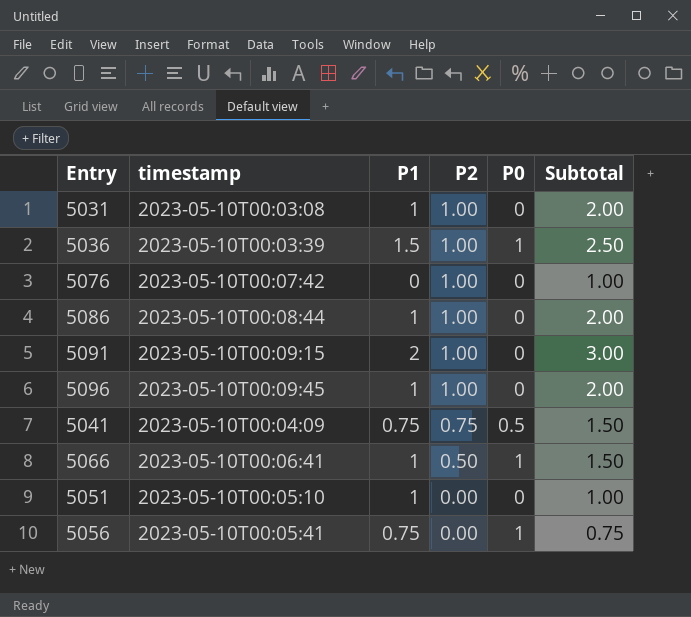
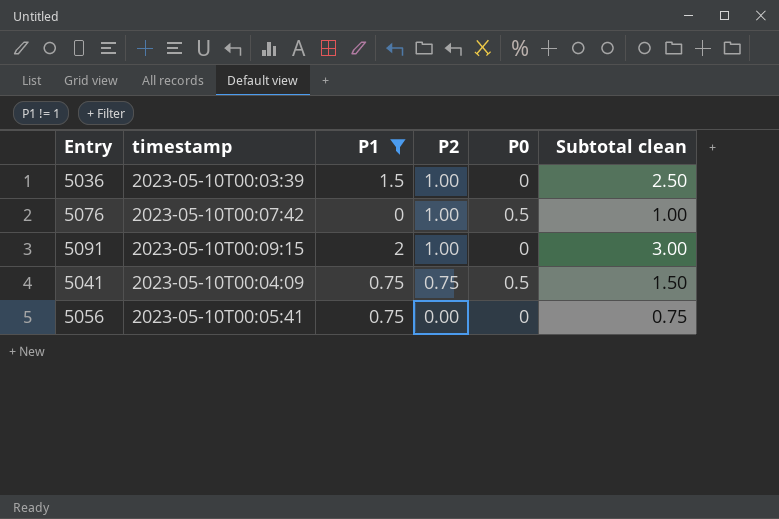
filter: none -> P1 != 1
column name: Subtotal -> Subtotal clean
5036 | P0: 1 -> 0
5076 | P0: 0 -> 0.5
5056 | P0: 1 -> 0

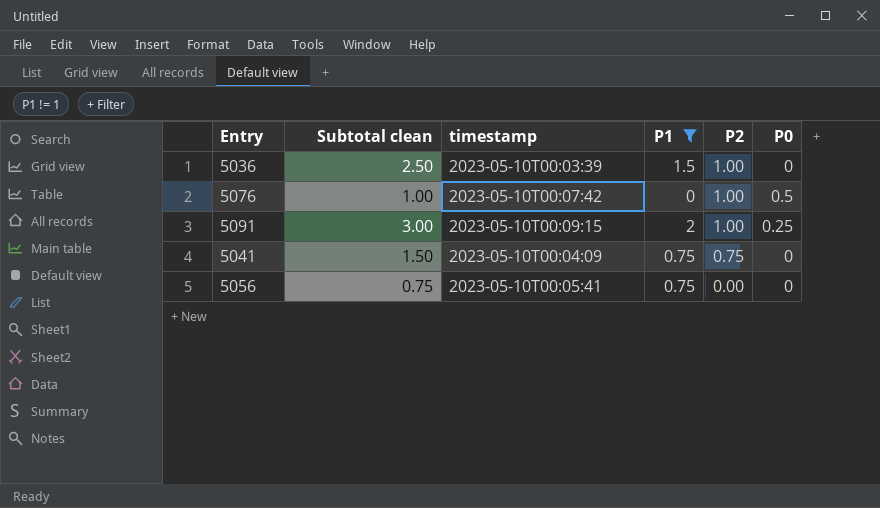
column Subtotal clean | position: 6 -> 2
5091 | P0: 0 -> 0.25
5041 | P0: 0.5 -> 0

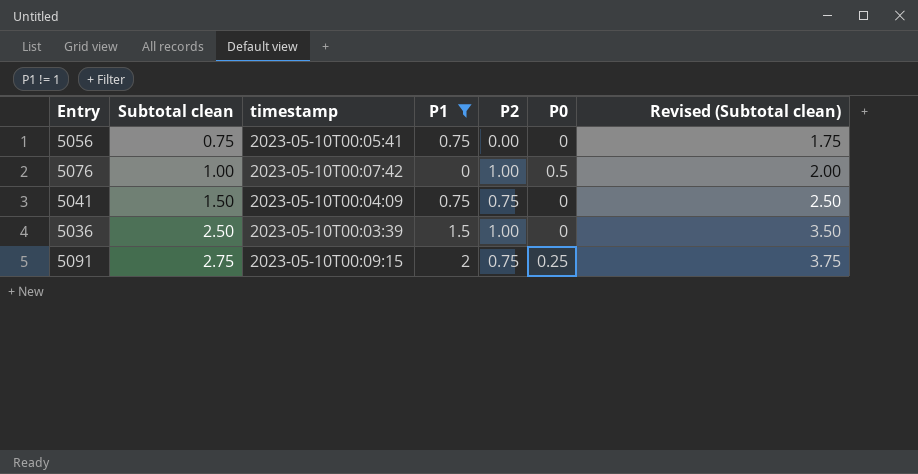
row order: P2 descending -> Subtotal clean ascending
column Revised (Subtotal clean) | formula: none -> [Subtotal clean] + 1
5091 | Subtotal clean: 3.00 -> 2.75
5091 | P2: 1.00 -> 0.75

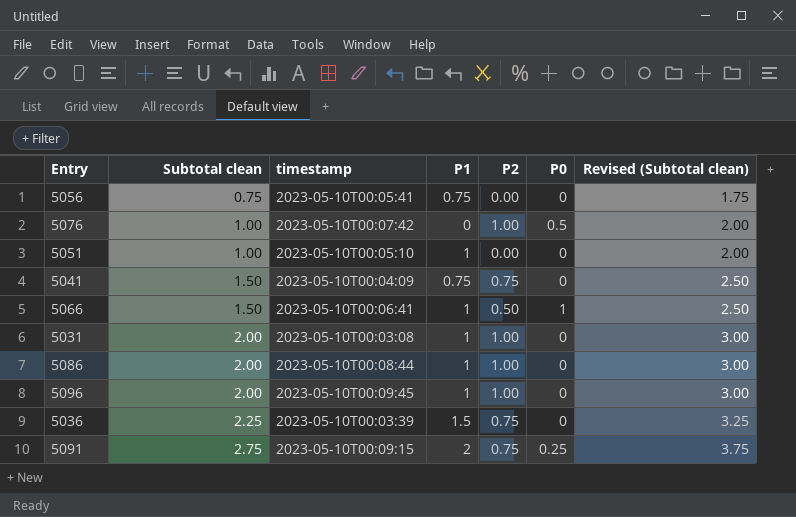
filter: P1 != 1 -> none
5036 | Subtotal clean: 2.50 -> 2.25
5036 | P2: 1.00 -> 0.75
5036 | Revised (Subtotal clean): 3.50 -> 3.25

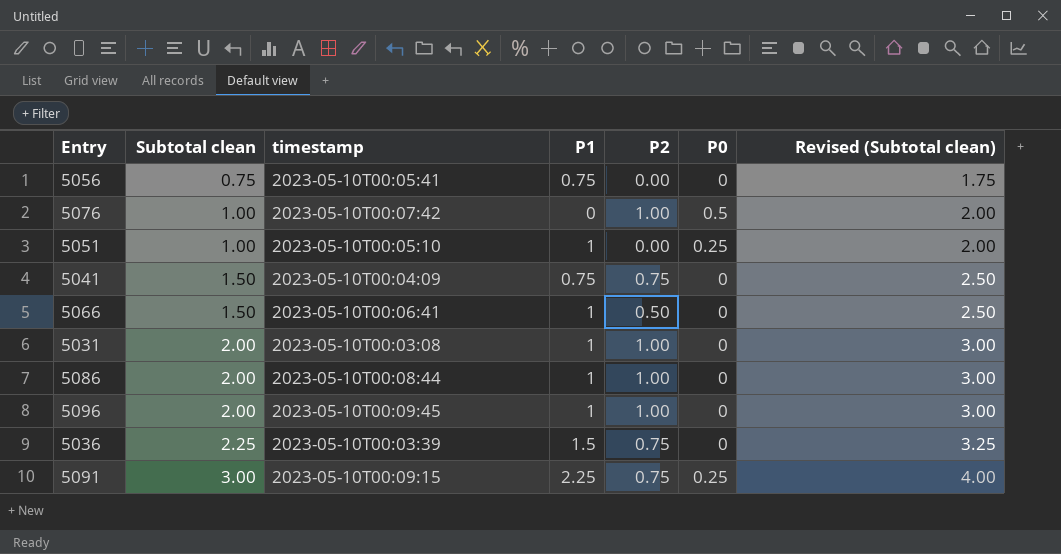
5051 | P0: 0 -> 0.25
5066 | P0: 1 -> 0
5091 | Subtotal clean: 2.75 -> 3.00
5091 | P1: 2 -> 2.25
5091 | Revised (Subtotal clean): 3.75 -> 4.00

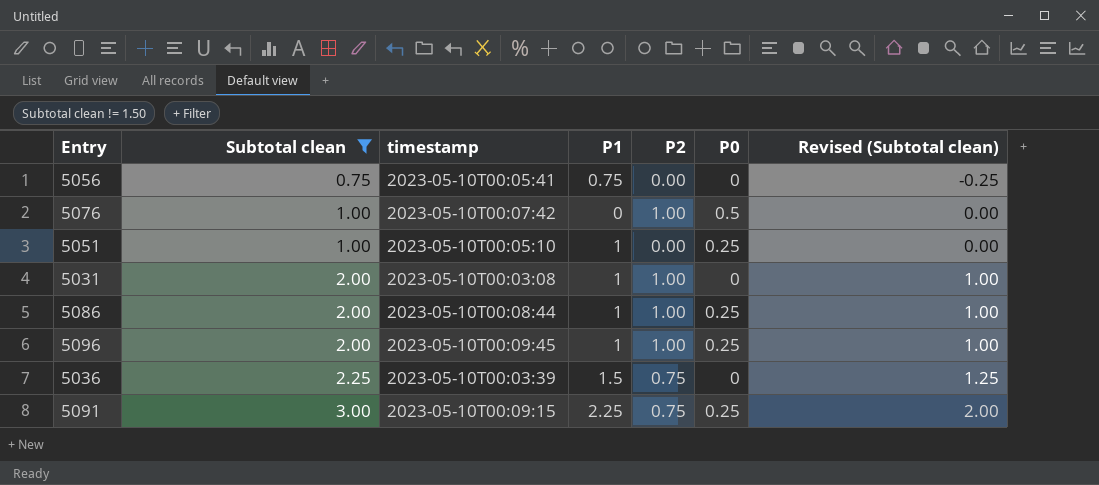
filter: none -> Subtotal clean != 1.50
column Revised (Subtotal clean) | formula: [Subtotal clean] + 1 -> [Subtotal clean] - 1
5086 | P0: 0 -> 0.25
5096 | P0: 0 -> 0.25

